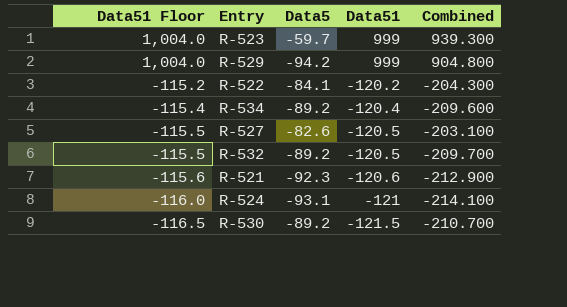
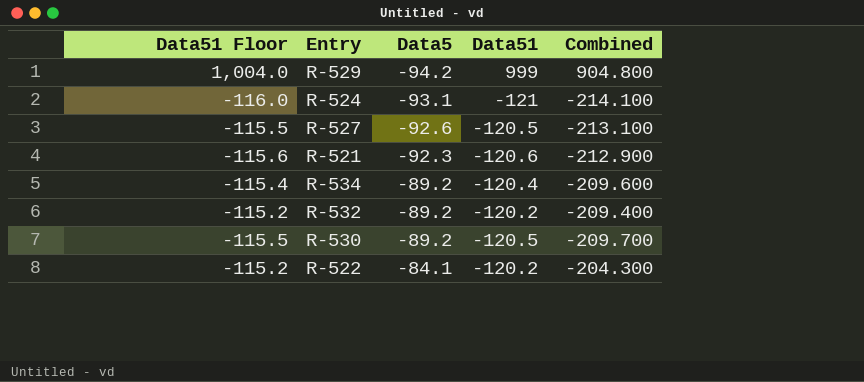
row order: Data51 Floor descending -> Data5 ascending
row R-523: 1,004.0 | -59.7 | 999 | 939.300 -> none
R-527 | Data5: -82.6 -> -92.6
R-527 | Combined: -203.100 -> -213.100
R-532 | Data51 Floor: -115.5 -> -115.2
R-532 | Data51: -120.5 -> -120.2
R-532 | Combined: -209.700 -> -209.400
R-530 | Data51 Floor: -116.5 -> -115.5
R-530 | Data51: -121.5 -> -120.5
R-530 | Combined: -210.700 -> -209.700

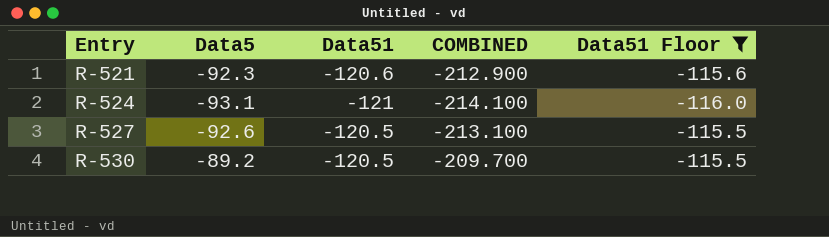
filter: none -> Data51 Floor <= -115.5
row order: Data5 ascending -> Entry ascending
column name: Combined -> COMBINED
column Data51 Floor | position: 1 -> 5

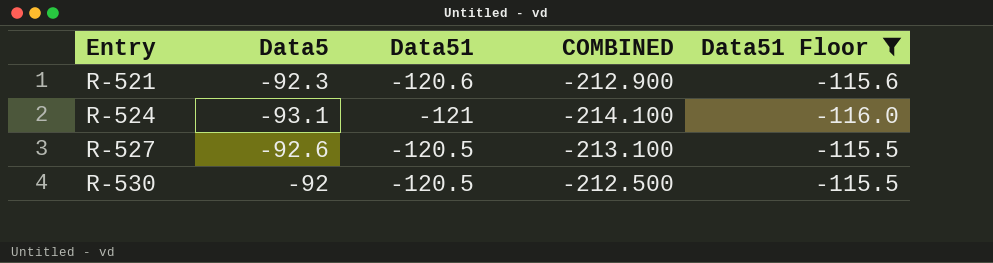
R-530 | Data5: -89.2 -> -92
R-530 | COMBINED: -209.700 -> -212.500

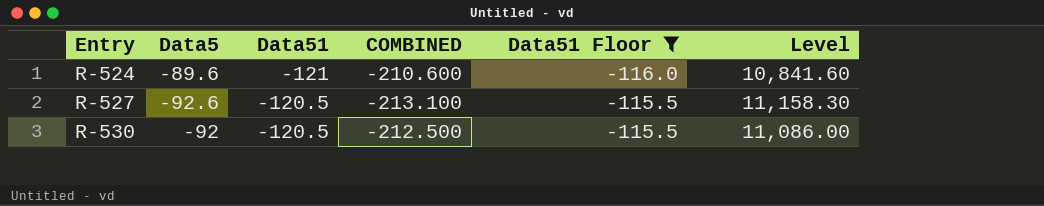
column Level | formula: none -> [Data5] * [Data51]
row R-521: -92.3 | -120.6 | -212.900 | -115.6 -> none
R-524 | Data5: -93.1 -> -89.6
R-524 | COMBINED: -214.100 -> -210.600

